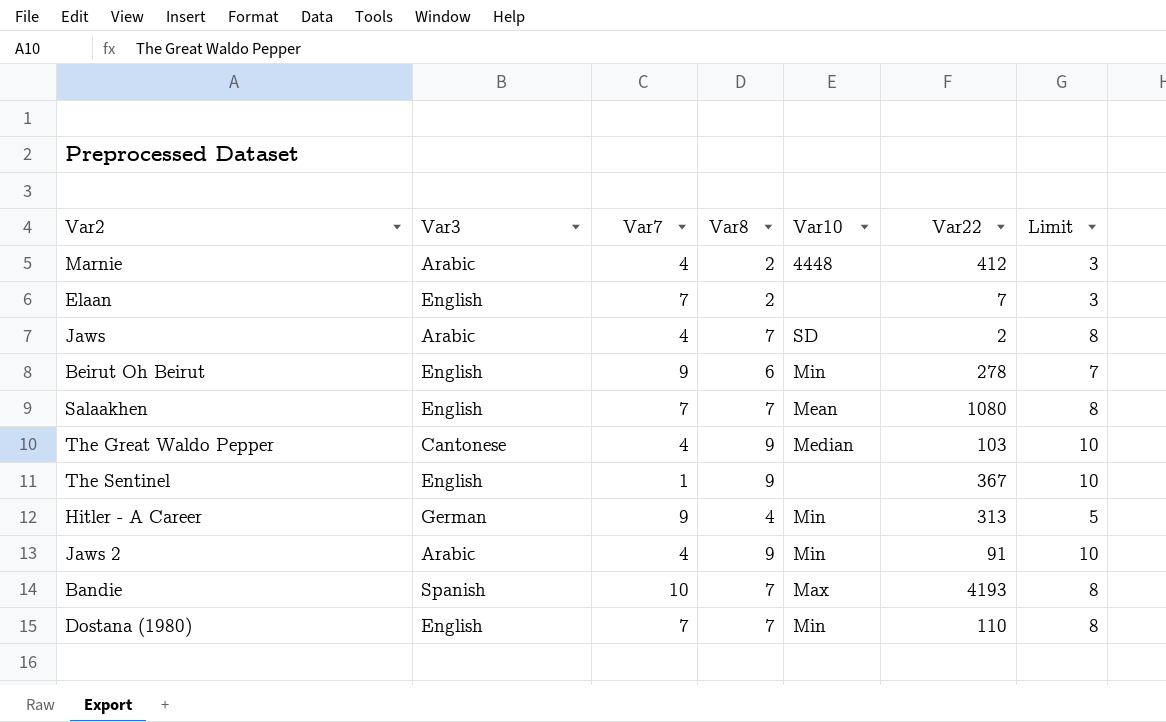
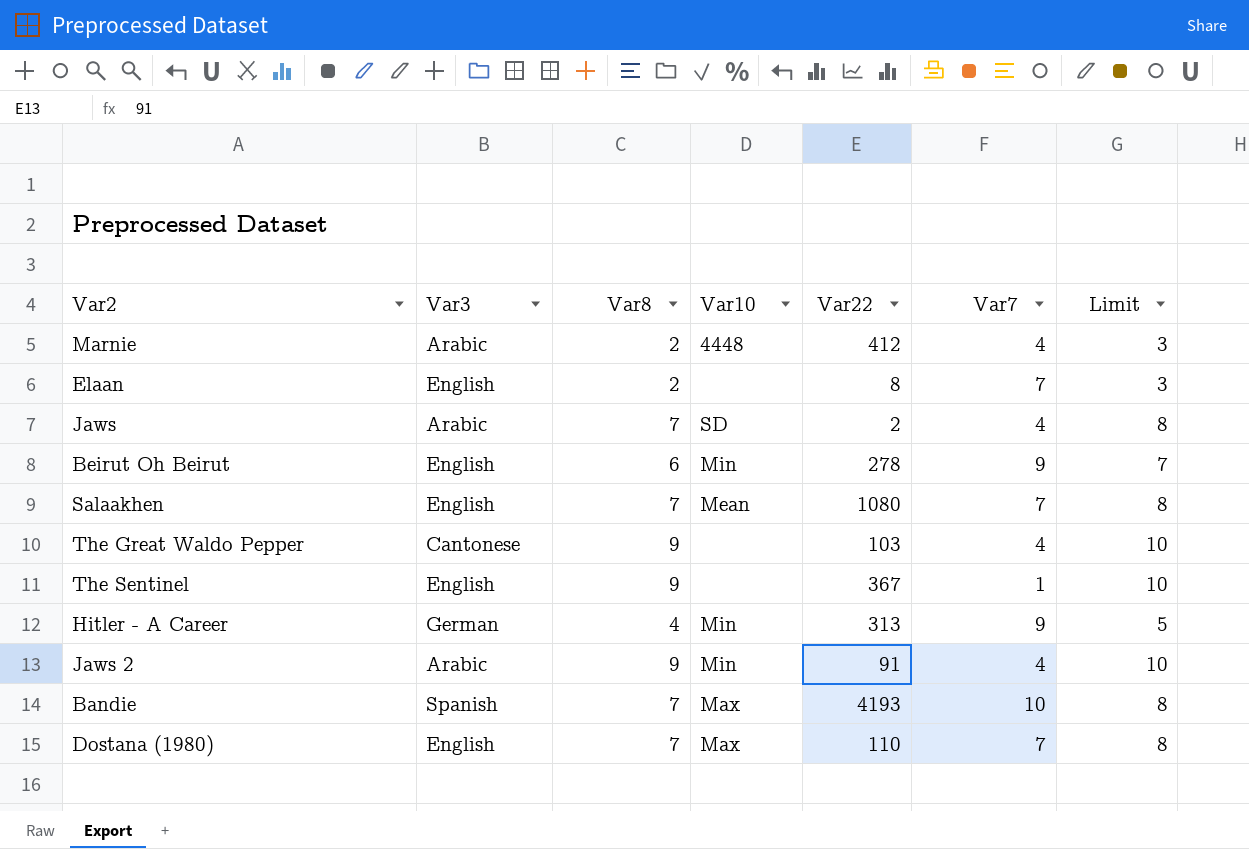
column Var7 | position: 3 -> 6
Elaan | Var22: 7 -> 8
The Great Waldo Pepper | Var10: Median -> none
Dostana (1980) | Var10: Min -> Max

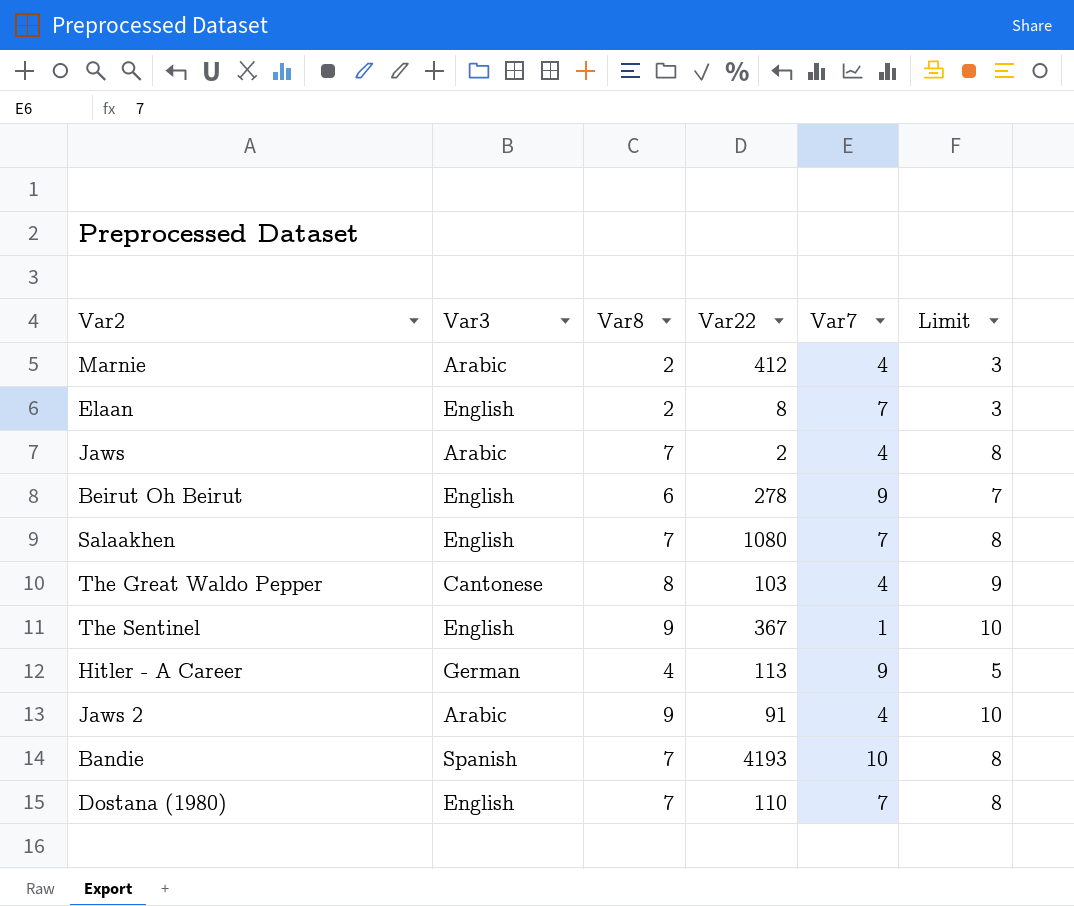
column Var10 | position: 4 -> none
The Great Waldo Pepper | Var8: 9 -> 8
The Great Waldo Pepper | Limit: 10 -> 9
Hitler - A Career | Var22: 313 -> 113

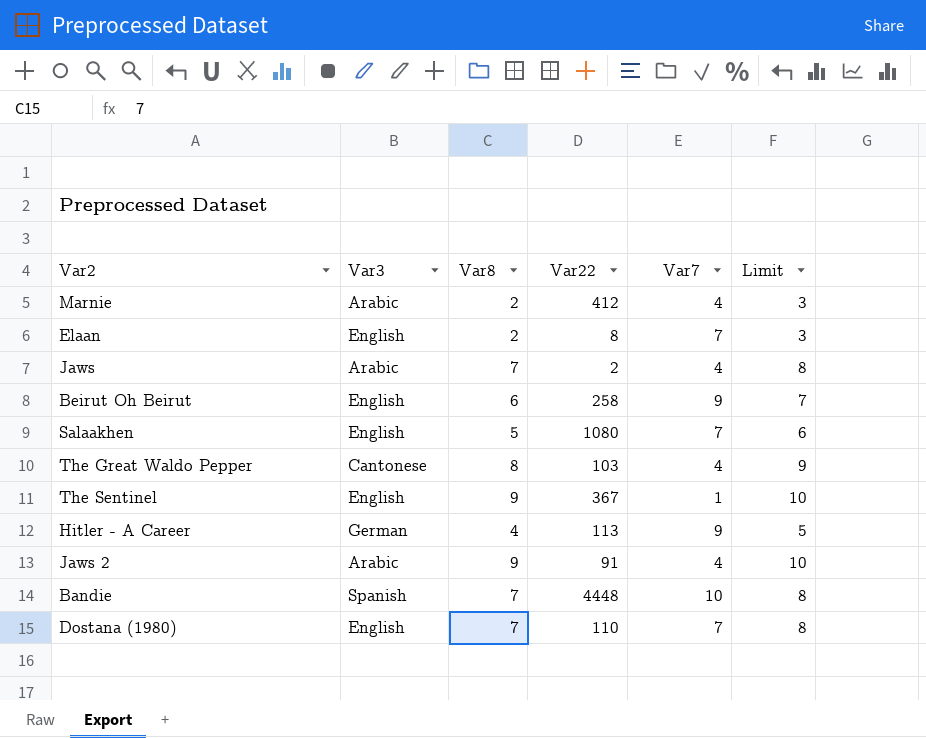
Beirut Oh Beirut | Var22: 278 -> 258
Salaakhen | Var8: 7 -> 5
Salaakhen | Limit: 8 -> 6
Bandie | Var22: 4193 -> 4448

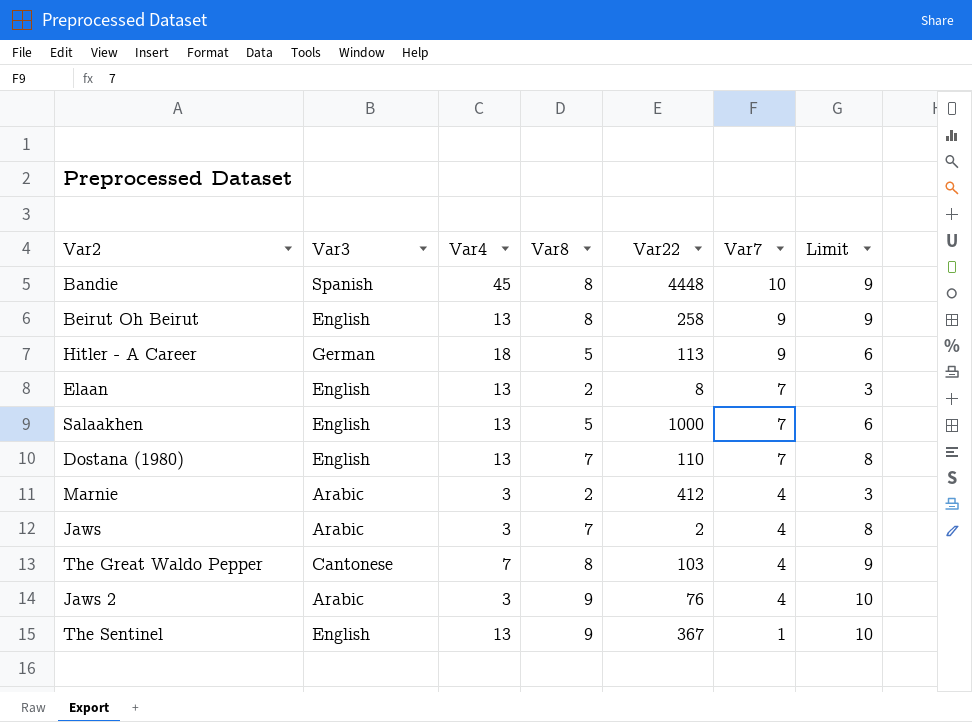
row order: none -> Var7 descending
column Var4 | position: none -> 3
Bandie | Var8: 7 -> 8
Bandie | Limit: 8 -> 9
Beirut Oh Beirut | Var8: 6 -> 8
Beirut Oh Beirut | Limit: 7 -> 9
Hitler - A Career | Var8: 4 -> 5
Hitler - A Career | Limit: 5 -> 6
Salaakhen | Var22: 1080 -> 1000
Jaws 2 | Var22: 91 -> 76

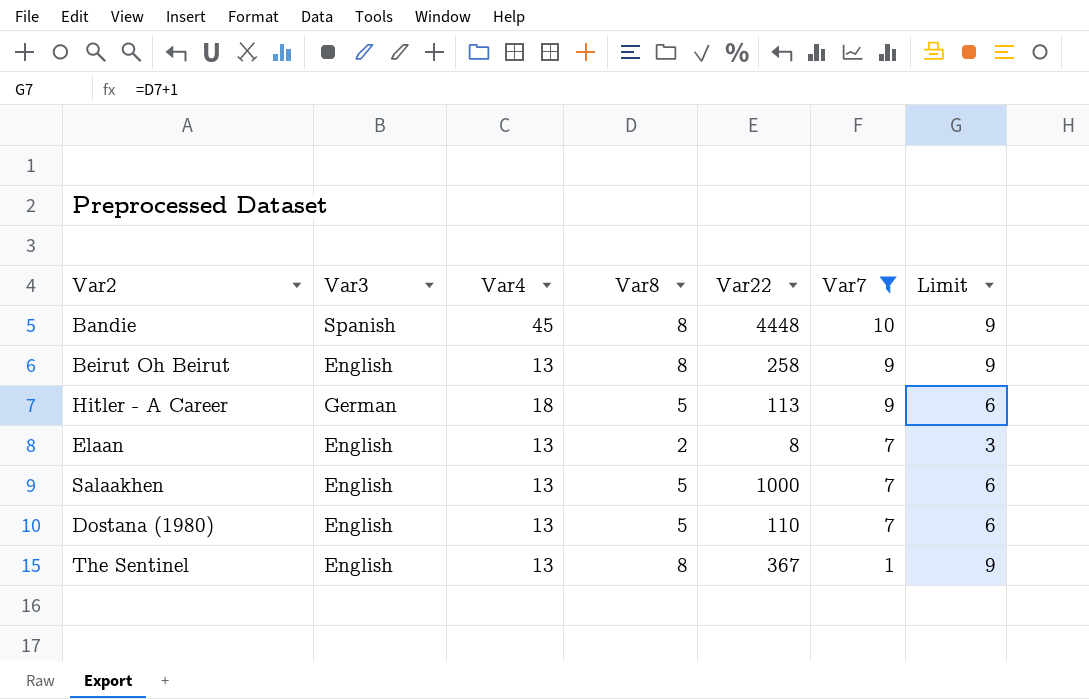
filter: none -> Var7 != 4
Dostana (1980) | Var8: 7 -> 5
Dostana (1980) | Limit: 8 -> 6
The Sentinel | Var8: 9 -> 8
The Sentinel | Limit: 10 -> 9

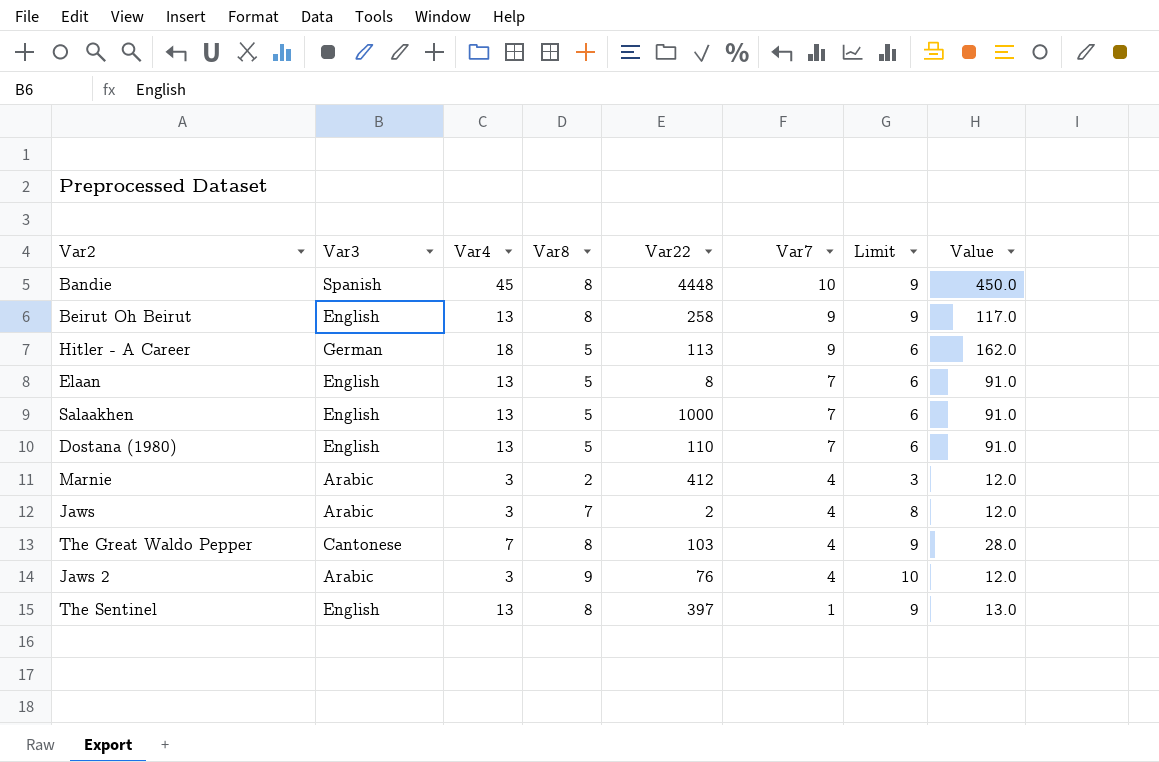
filter: Var7 != 4 -> none
column Value | formula: none -> [Var4] * [Var7]
Elaan | Var8: 2 -> 5
Elaan | Limit: 3 -> 6
The Sentinel | Var22: 367 -> 397

